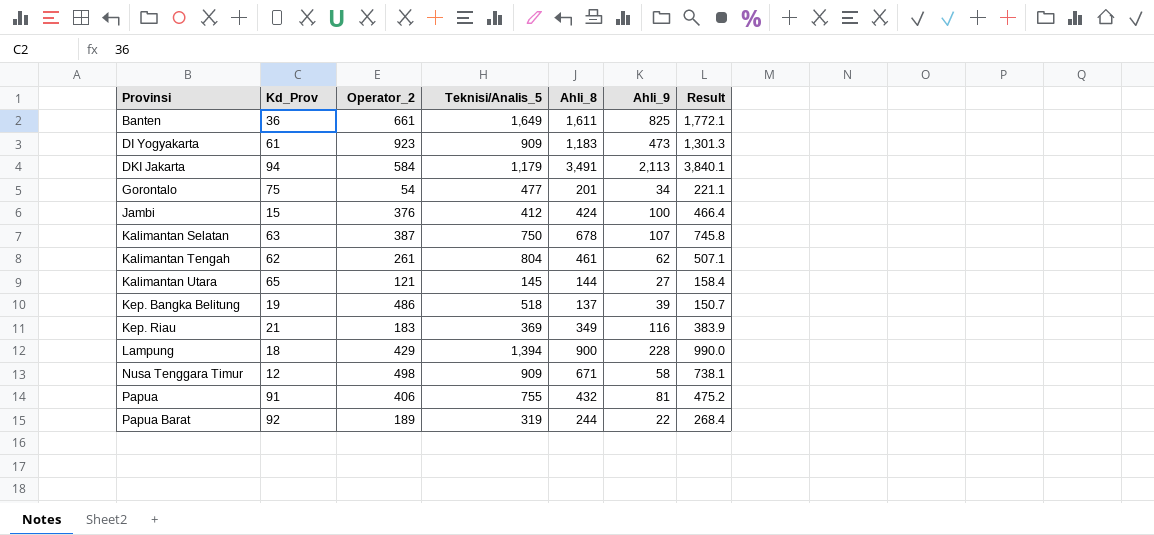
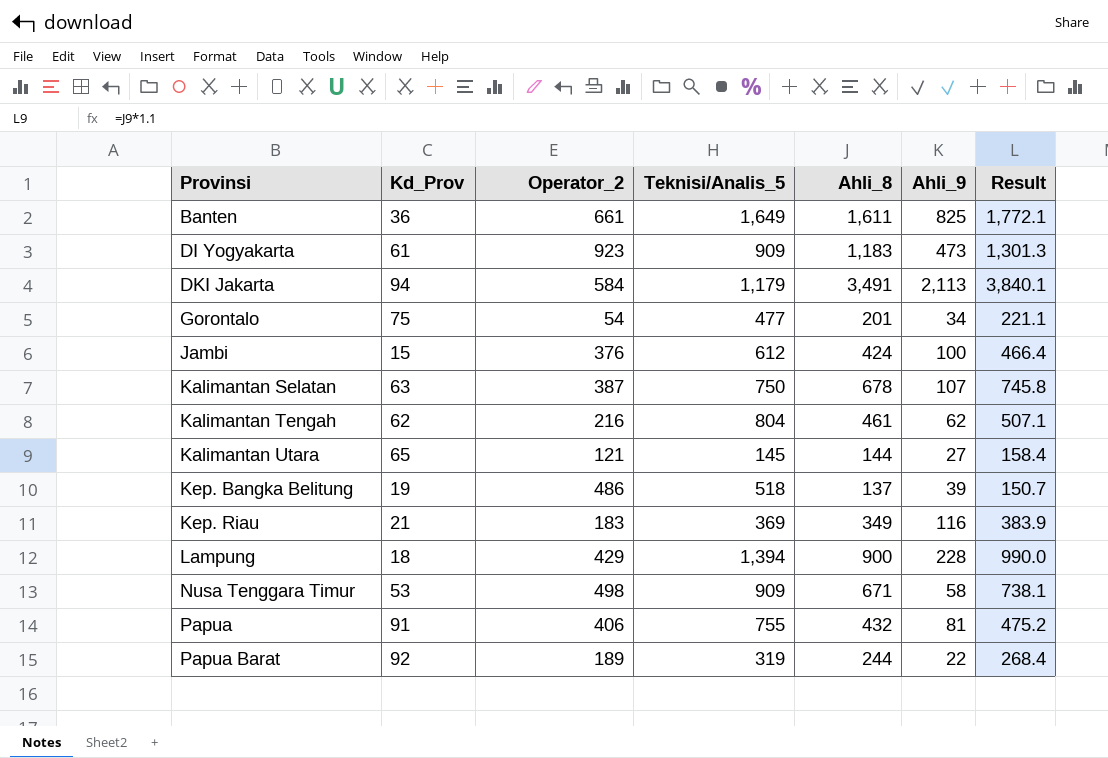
Jambi | Teknisi/Analis_5: 412 -> 612
Kalimantan Tengah | Operator_2: 261 -> 216
Nusa Tenggara Timur | Kd_Prov: 12 -> 53

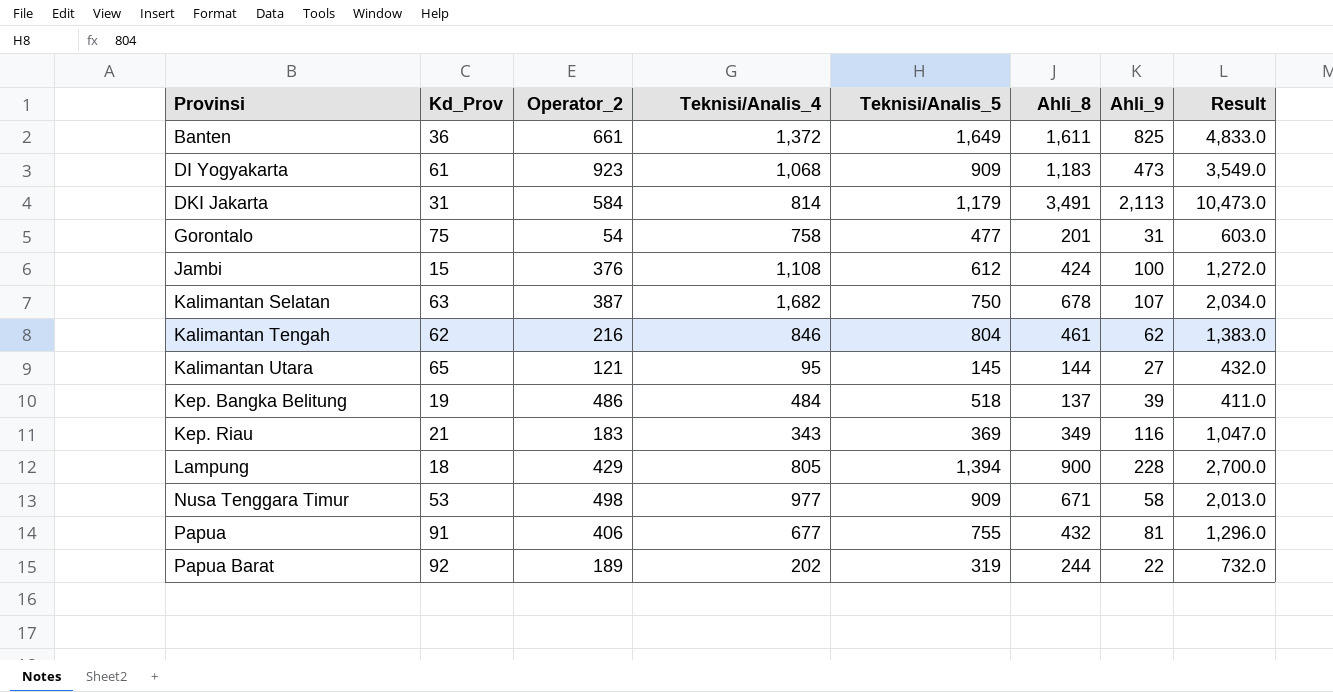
column Teknisi/Analis_4 | position: none -> 4
column Result | formula: [Ahli_8] * 1.1 -> [Ahli_8] * 3
DKI Jakarta | Kd_Prov: 94 -> 31
Gorontalo | Ahli_9: 34 -> 31

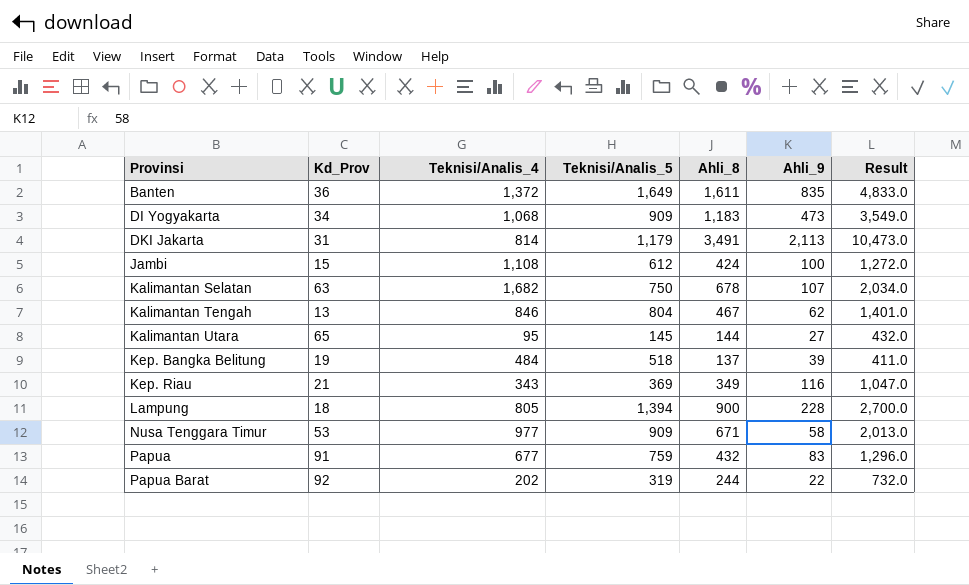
column Operator_2 | position: 3 -> none
row Gorontalo: 75 | 54 | 758 | 477 | 201 | 31 | 603.0 -> none
Banten | Ahli_9: 825 -> 835
DI Yogyakarta | Kd_Prov: 61 -> 34
Kalimantan Tengah | Kd_Prov: 62 -> 13
Kalimantan Tengah | Ahli_8: 461 -> 467
Kalimantan Tengah | Result: 1,383.0 -> 1,401.0
Papua | Teknisi/Analis_5: 755 -> 759
Papua | Ahli_9: 81 -> 83

